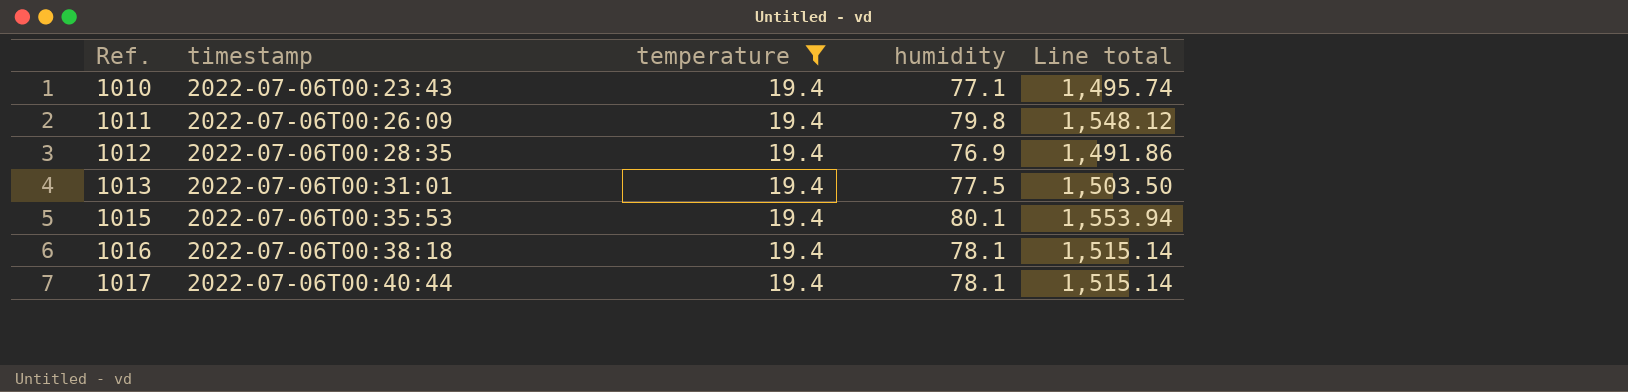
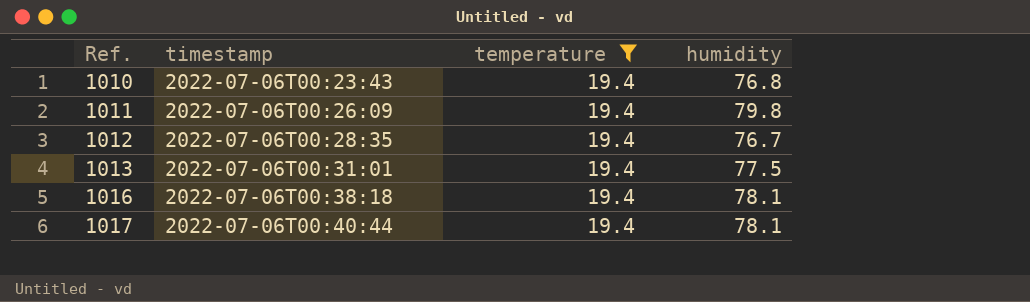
column Line total | formula: [temperature] * [humidity] -> none
row 1015: 2022-07-06T00:35:53 | 19.4 | 80.1 | 1,553.94 -> none
1010 | humidity: 77.1 -> 76.8
1012 | humidity: 76.9 -> 76.7

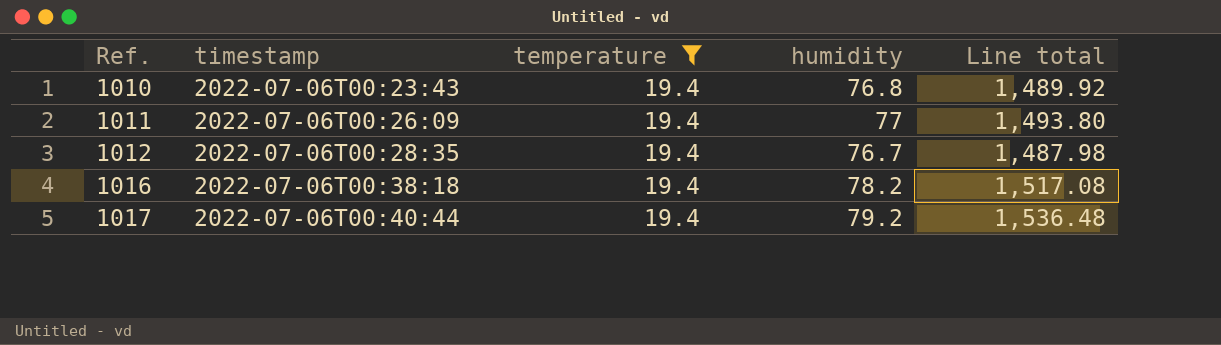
column Line total | formula: none -> [temperature] * [humidity]
row 1013: 2022-07-06T00:31:01 | 19.4 | 77.5 -> none
1011 | humidity: 79.8 -> 77
1016 | humidity: 78.1 -> 78.2
1017 | humidity: 78.1 -> 79.2

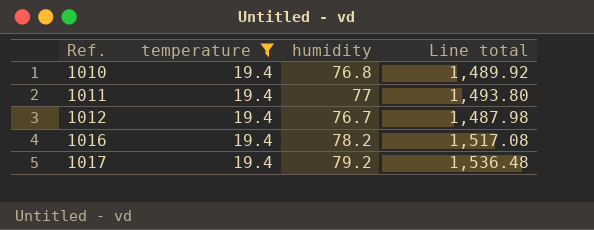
column timestamp | position: 2 -> none

